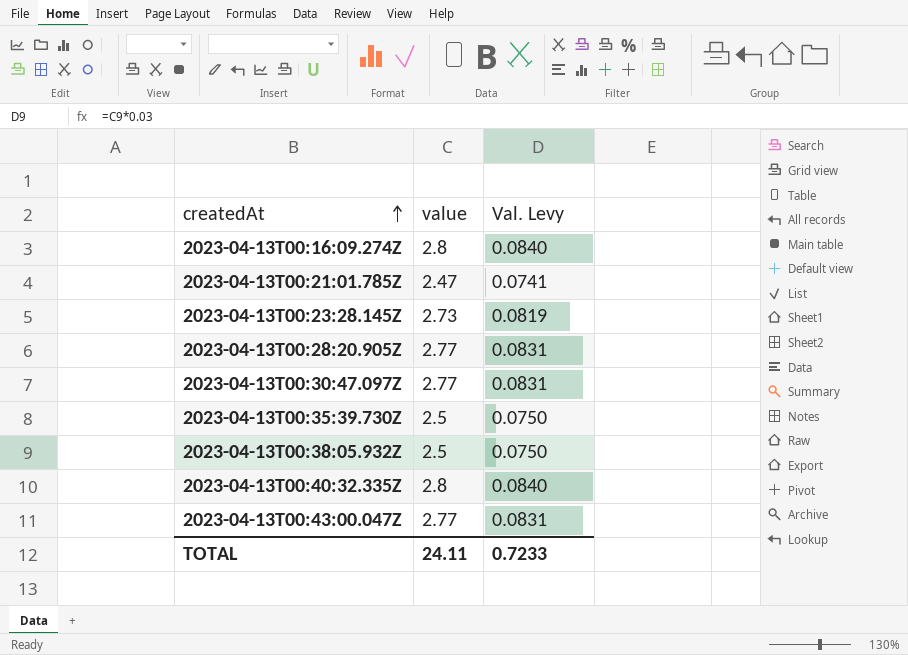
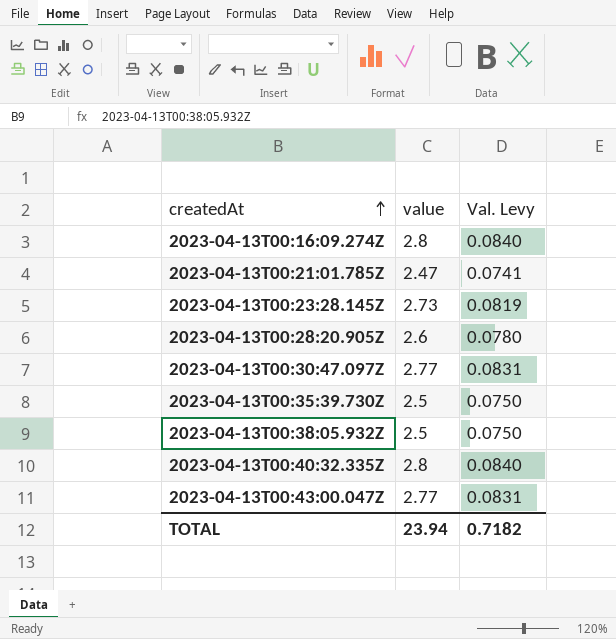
2023-04-13T00:28:20.905Z | value: 2.77 -> 2.6
2023-04-13T00:28:20.905Z | Val. Levy: 0.0831 -> 0.0780
TOTAL | value: 24.11 -> 23.94
TOTAL | Val. Levy: 0.7233 -> 0.7182

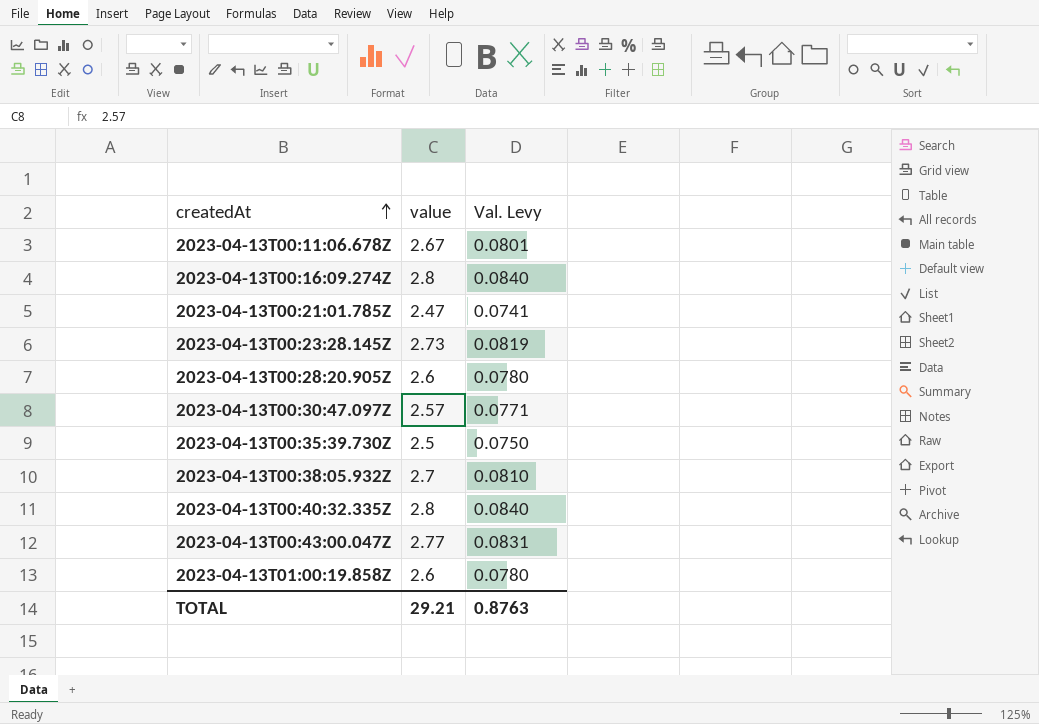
row 2023-04-13T00:11:06.678Z: none -> 2.67 | 0.0801
2023-04-13T00:30:47.097Z | value: 2.77 -> 2.57
2023-04-13T00:30:47.097Z | Val. Levy: 0.0831 -> 0.0771
2023-04-13T00:38:05.932Z | value: 2.5 -> 2.7
2023-04-13T00:38:05.932Z | Val. Levy: 0.0750 -> 0.0810
row 2023-04-13T01:00:19.858Z: none -> 2.6 | 0.0780
TOTAL | value: 23.94 -> 29.21
TOTAL | Val. Levy: 0.7182 -> 0.8763

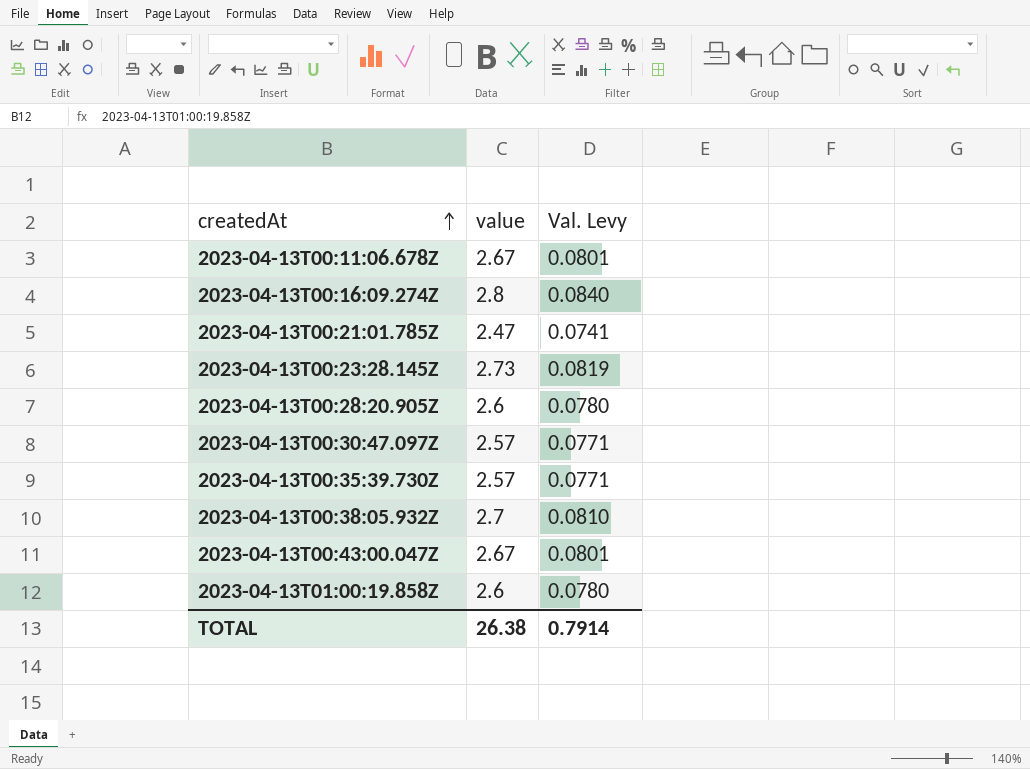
row 2023-04-13T00:40:32.335Z: 2.8 | 0.0840 -> none
2023-04-13T00:35:39.730Z | value: 2.5 -> 2.57
2023-04-13T00:35:39.730Z | Val. Levy: 0.0750 -> 0.0771
2023-04-13T00:43:00.047Z | value: 2.77 -> 2.67
2023-04-13T00:43:00.047Z | Val. Levy: 0.0831 -> 0.0801
TOTAL | value: 29.21 -> 26.38
TOTAL | Val. Levy: 0.8763 -> 0.7914

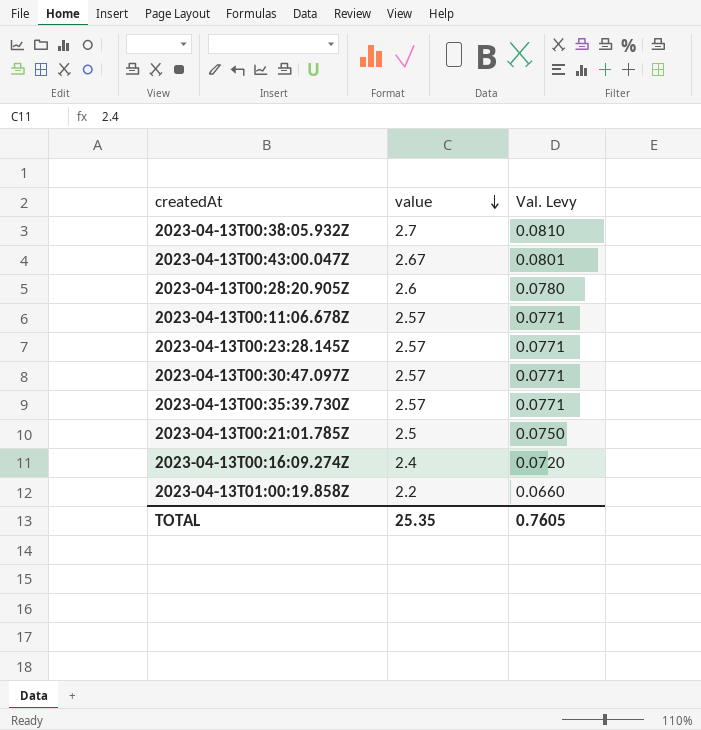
row order: createdAt ascending -> value descending
2023-04-13T00:11:06.678Z | value: 2.67 -> 2.57
2023-04-13T00:11:06.678Z | Val. Levy: 0.0801 -> 0.0771
2023-04-13T00:23:28.145Z | value: 2.73 -> 2.57
2023-04-13T00:23:28.145Z | Val. Levy: 0.0819 -> 0.0771
2023-04-13T00:21:01.785Z | value: 2.47 -> 2.5
2023-04-13T00:21:01.785Z | Val. Levy: 0.0741 -> 0.0750
2023-04-13T00:16:09.274Z | value: 2.8 -> 2.4
2023-04-13T00:16:09.274Z | Val. Levy: 0.0840 -> 0.0720
2023-04-13T01:00:19.858Z | value: 2.6 -> 2.2
2023-04-13T01:00:19.858Z | Val. Levy: 0.0780 -> 0.0660
TOTAL | value: 26.38 -> 25.35
TOTAL | Val. Levy: 0.7914 -> 0.7605

